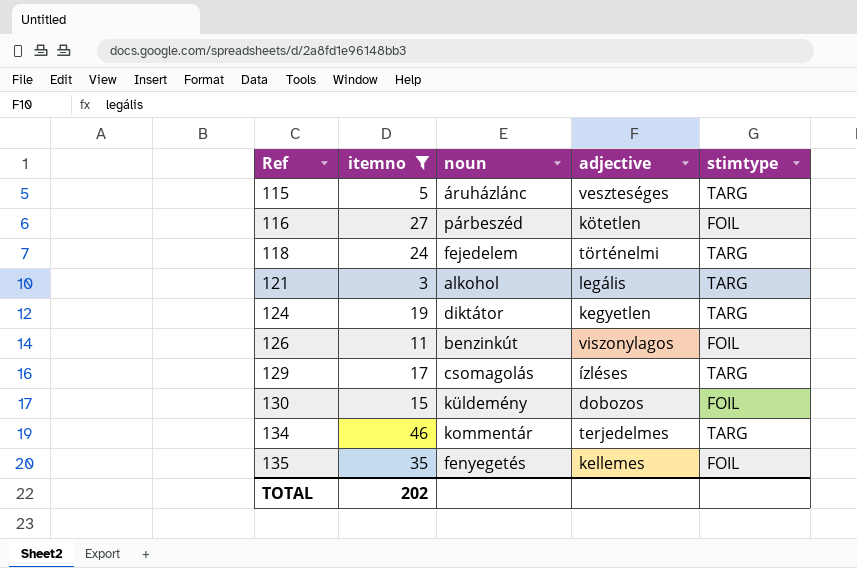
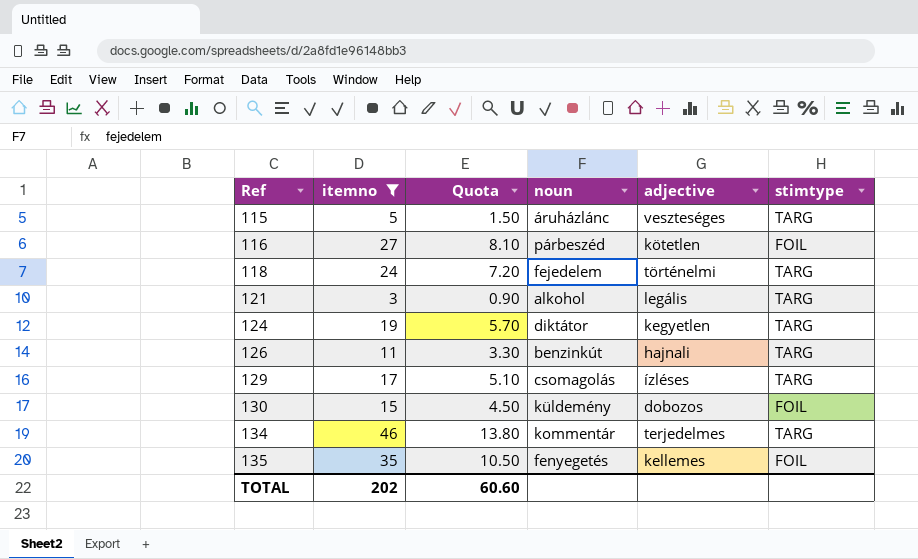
column Quota | formula: none -> [itemno] * 0.3
126 | adjective: viszonylagos -> hajnali
126 | stimtype: FOIL -> TARG

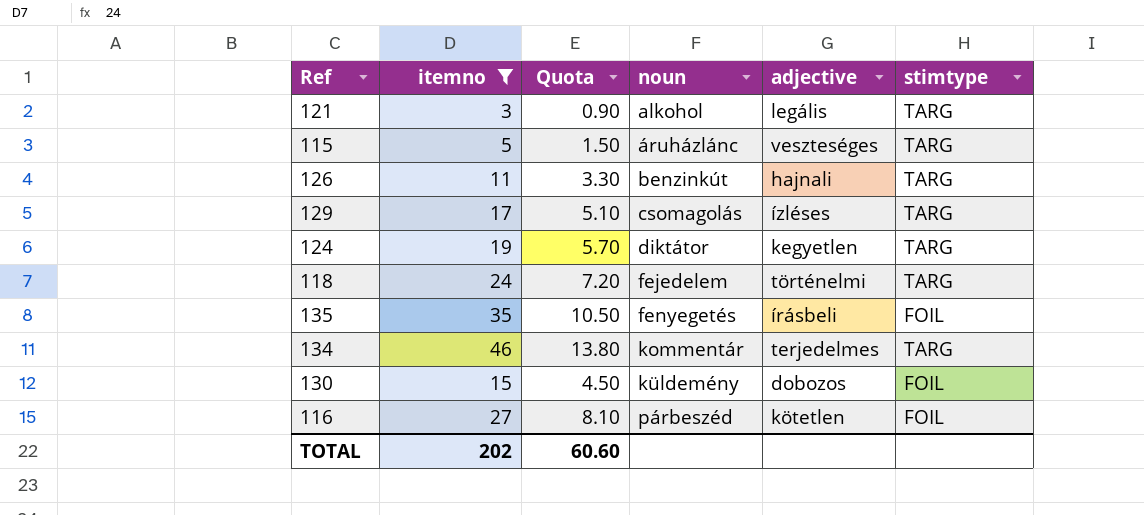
row order: Ref ascending -> noun ascending
135 | adjective: kellemes -> írásbeli

